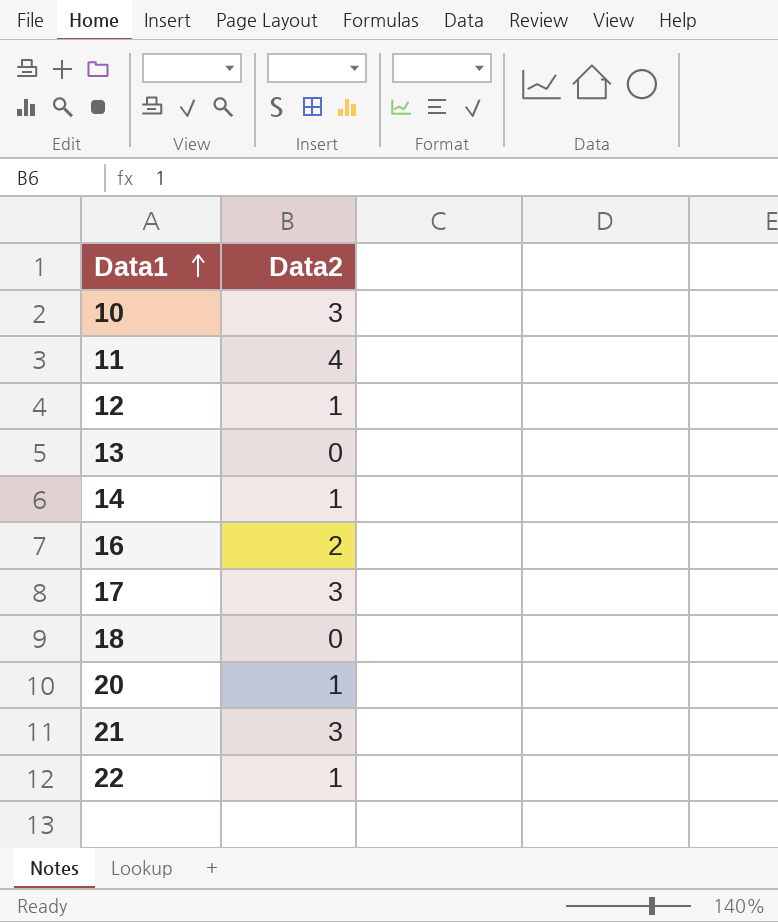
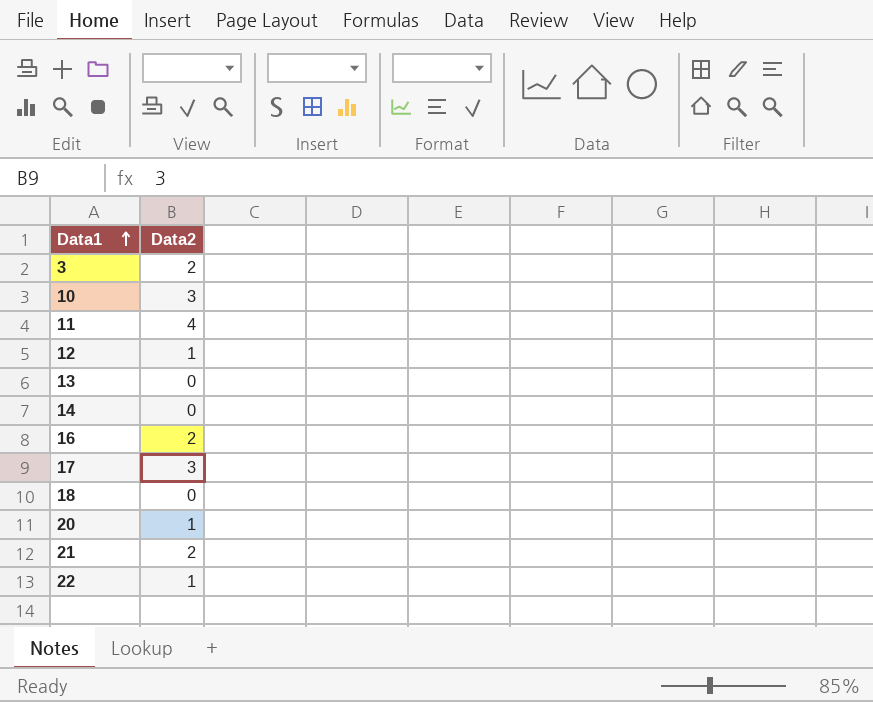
row 3: none -> 2
14 | Data2: 1 -> 0
21 | Data2: 3 -> 2

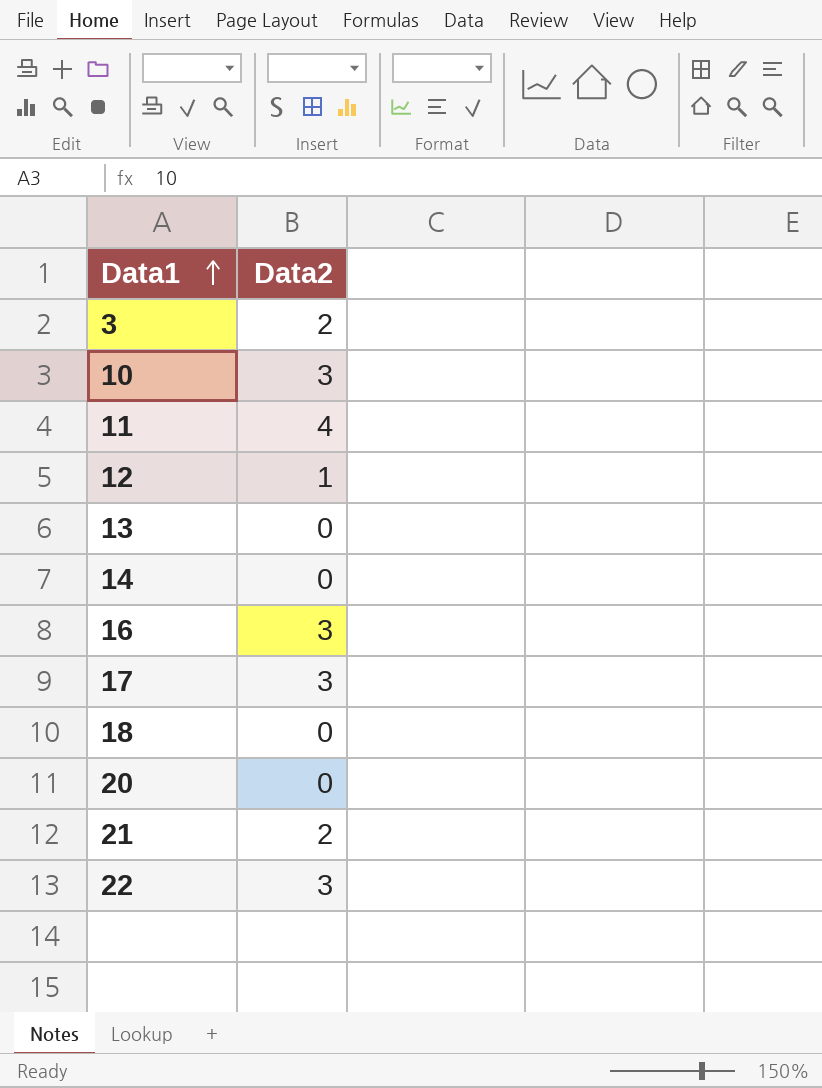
16 | Data2: 2 -> 3
20 | Data2: 1 -> 0
22 | Data2: 1 -> 3

